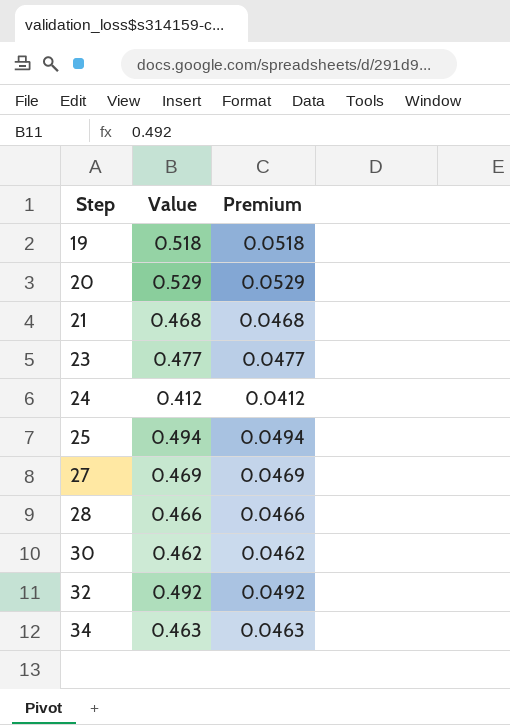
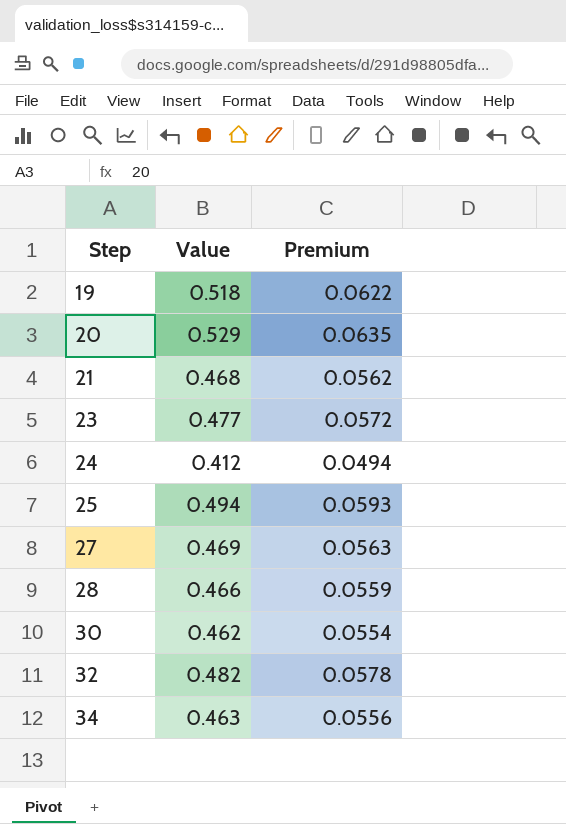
column Premium | formula: [Value] * 0.1 -> [Value] * 0.12
32 | Value: 0.492 -> 0.482

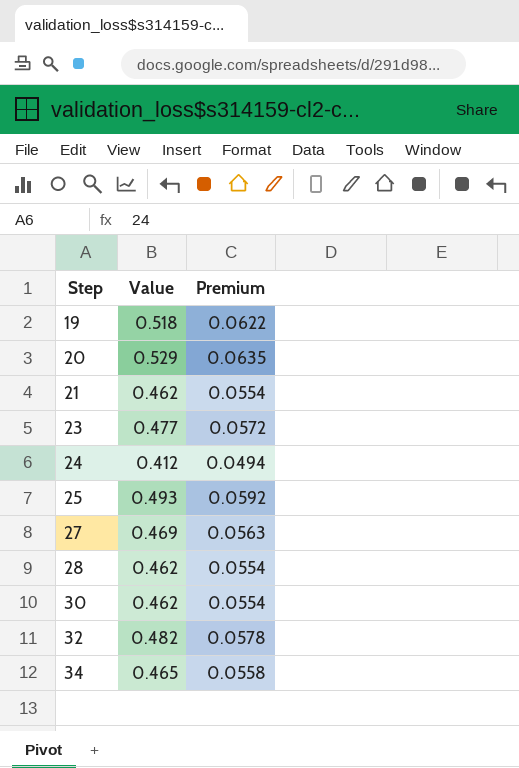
21 | Value: 0.468 -> 0.462
21 | Premium: 0.0562 -> 0.0554
25 | Value: 0.494 -> 0.493
25 | Premium: 0.0593 -> 0.0592
28 | Value: 0.466 -> 0.462
28 | Premium: 0.0559 -> 0.0554
34 | Value: 0.463 -> 0.465
34 | Premium: 0.0556 -> 0.0558

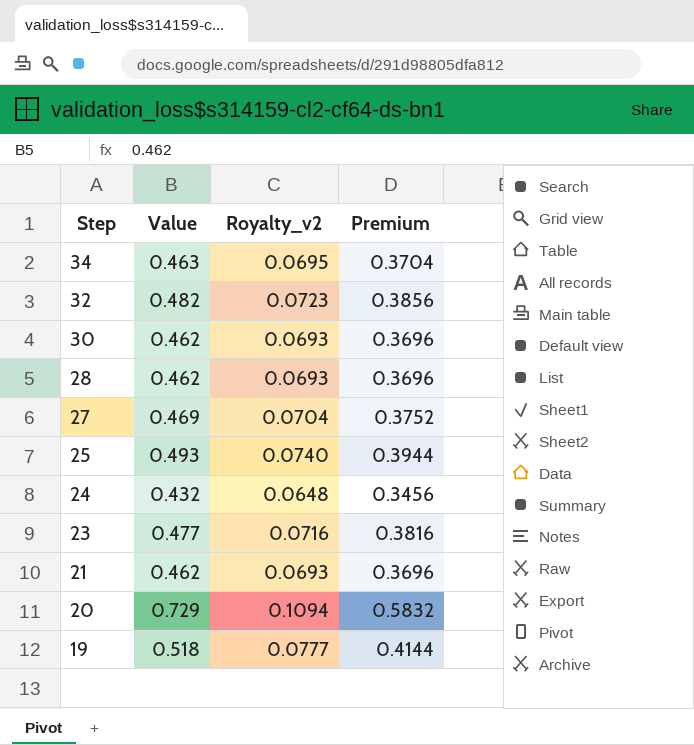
row order: Step ascending -> Step descending
column Royalty_v2 | formula: none -> [Value] * 0.15
column Premium | formula: [Value] * 0.12 -> [Value] * 0.8
34 | Value: 0.465 -> 0.463
24 | Value: 0.412 -> 0.432
20 | Value: 0.529 -> 0.729

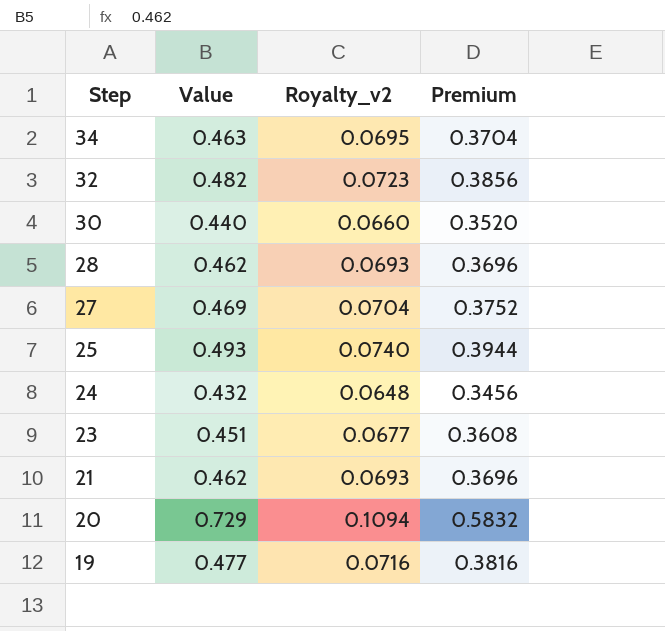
30 | Value: 0.462 -> 0.440
30 | Royalty_v2: 0.0693 -> 0.0660
30 | Premium: 0.3696 -> 0.3520
23 | Value: 0.477 -> 0.451
23 | Royalty_v2: 0.0716 -> 0.0677
23 | Premium: 0.3816 -> 0.3608
19 | Value: 0.518 -> 0.477
19 | Royalty_v2: 0.0777 -> 0.0716
19 | Premium: 0.4144 -> 0.3816

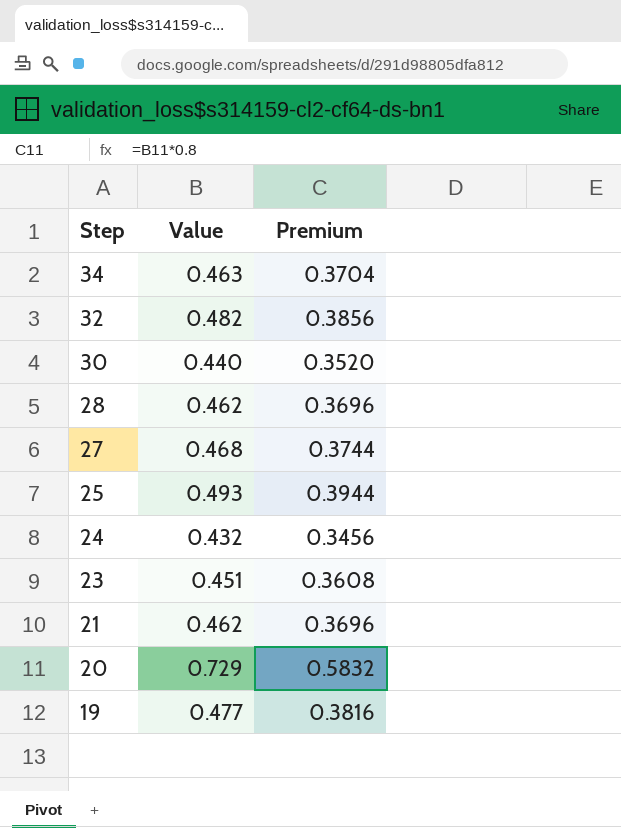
column Royalty_v2 | formula: [Value] * 0.15 -> none
27 | Value: 0.469 -> 0.468
27 | Premium: 0.3752 -> 0.3744

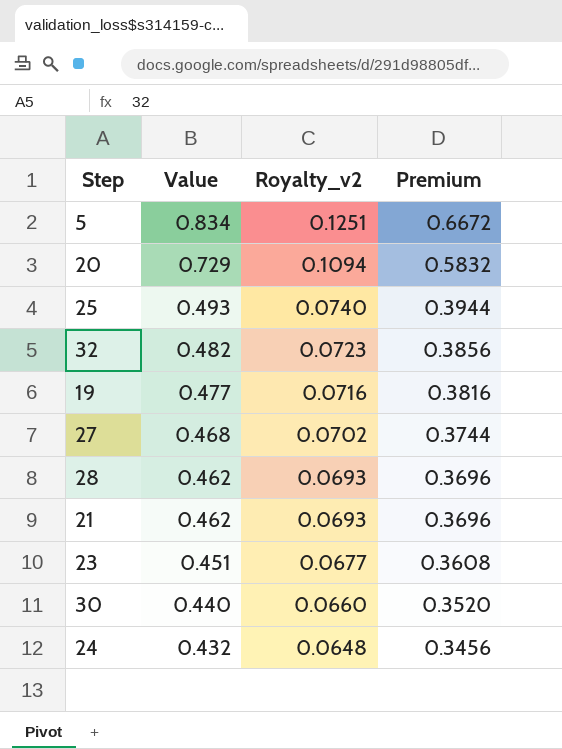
row order: Step descending -> Value descending
column Royalty_v2 | formula: none -> [Value] * 0.15
row 34: 0.463 | 0.3704 -> none
row 5: none -> 0.834 | 0.1251 | 0.6672

